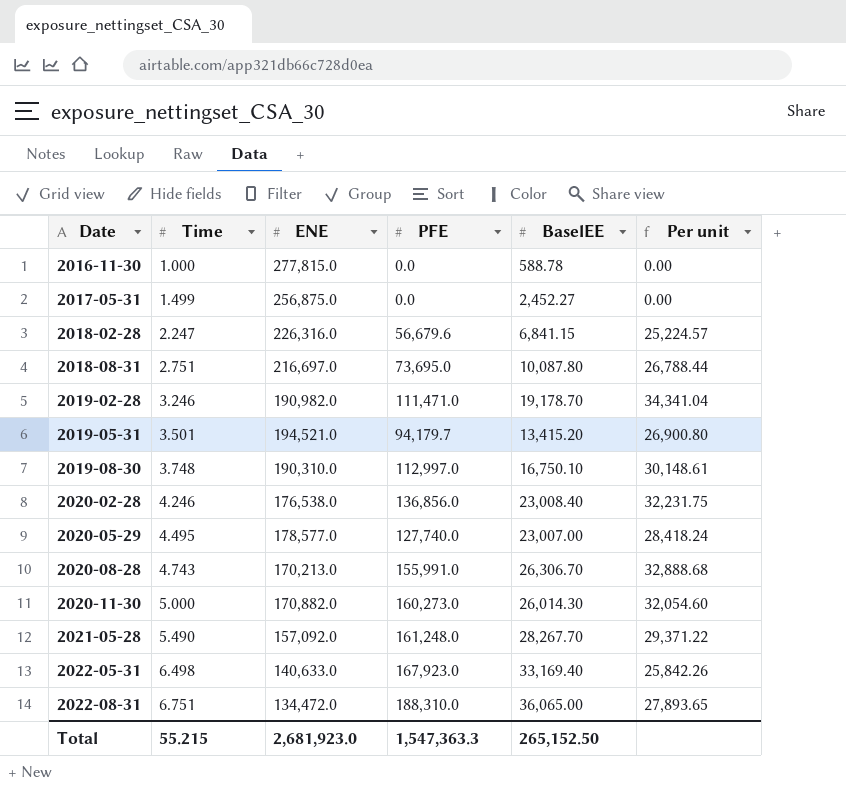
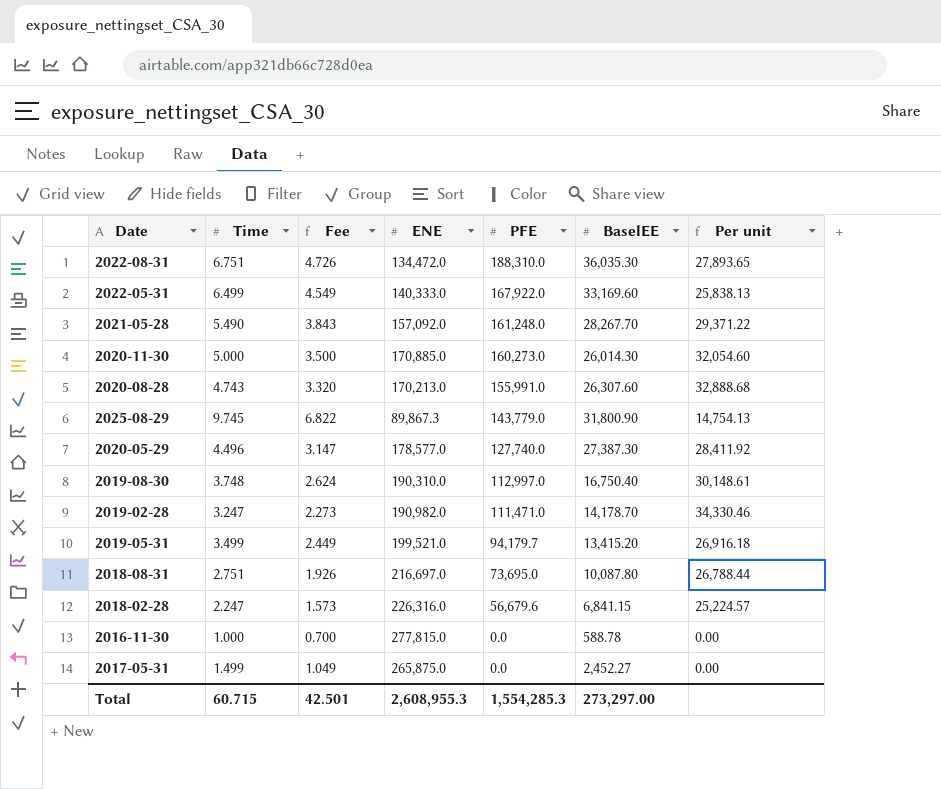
row order: Date ascending -> PFE descending
column Fee | formula: none -> [Time] * 0.7
row 2020-02-28: 4.246 | 176,538.0 | 136,856.0 | 23,008.40 | 32,231.75 -> none
2022-08-31 | BaselEE: 36,065.00 -> 36,035.30
2022-05-31 | Time: 6.498 -> 6.499
2022-05-31 | ENE: 140,633.0 -> 140,333.0
2022-05-31 | PFE: 167,923.0 -> 167,922.0
2022-05-31 | BaselEE: 33,169.40 -> 33,169.60
2022-05-31 | Per unit: 25,842.26 -> 25,838.13
2020-11-30 | ENE: 170,882.0 -> 170,885.0
2020-08-28 | BaselEE: 26,306.70 -> 26,307.60
row 2025-08-29: none -> 9.745 | 6.822 | 89,867.3 | 143,779.0 | 31,800.90 | 14,754.13
2020-05-29 | Time: 4.495 -> 4.496
2020-05-29 | BaselEE: 23,007.00 -> 27,387.30
2020-05-29 | Per unit: 28,418.24 -> 28,411.92
2019-08-30 | BaselEE: 16,750.10 -> 16,750.40
2019-02-28 | Time: 3.246 -> 3.247
2019-02-28 | BaselEE: 19,178.70 -> 14,178.70
2019-02-28 | Per unit: 34,341.04 -> 34,330.46
2019-05-31 | Time: 3.501 -> 3.499
2019-05-31 | ENE: 194,521.0 -> 199,521.0
2019-05-31 | Per unit: 26,900.80 -> 26,916.18
2017-05-31 | ENE: 256,875.0 -> 265,875.0
Total | Time: 55.215 -> 60.715
Total | ENE: 2,681,923.0 -> 2,608,955.3
Total | PFE: 1,547,363.3 -> 1,554,285.3
Total | BaselEE: 265,152.50 -> 273,297.00

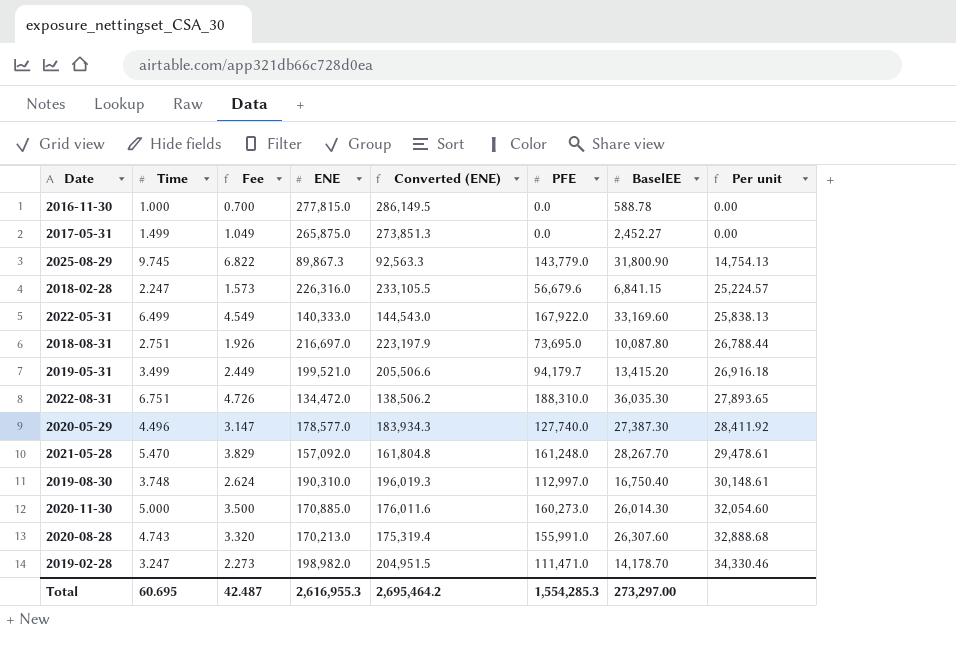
row order: PFE descending -> Per unit ascending
column Converted (ENE) | formula: none -> [ENE] * 1.03
2021-05-28 | Time: 5.490 -> 5.470
2021-05-28 | Fee: 3.843 -> 3.829
2021-05-28 | Per unit: 29,371.22 -> 29,478.61
2019-02-28 | ENE: 190,982.0 -> 198,982.0
Total | Time: 60.715 -> 60.695
Total | Fee: 42.501 -> 42.487
Total | ENE: 2,608,955.3 -> 2,616,955.3

